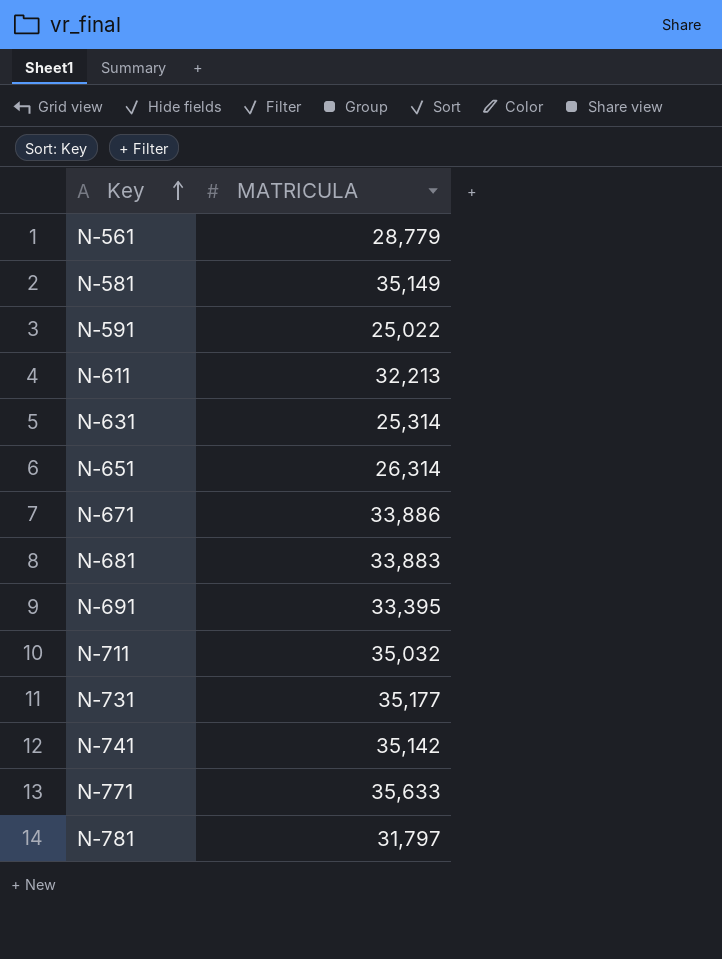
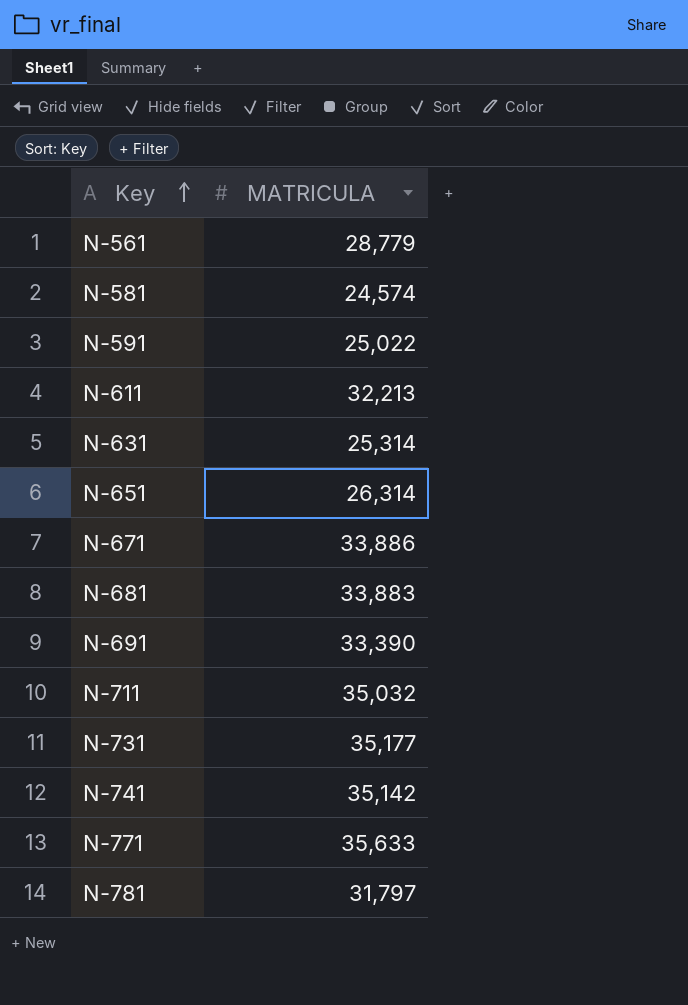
N-581 | MATRICULA: 35,149 -> 24,574
N-691 | MATRICULA: 33,395 -> 33,390

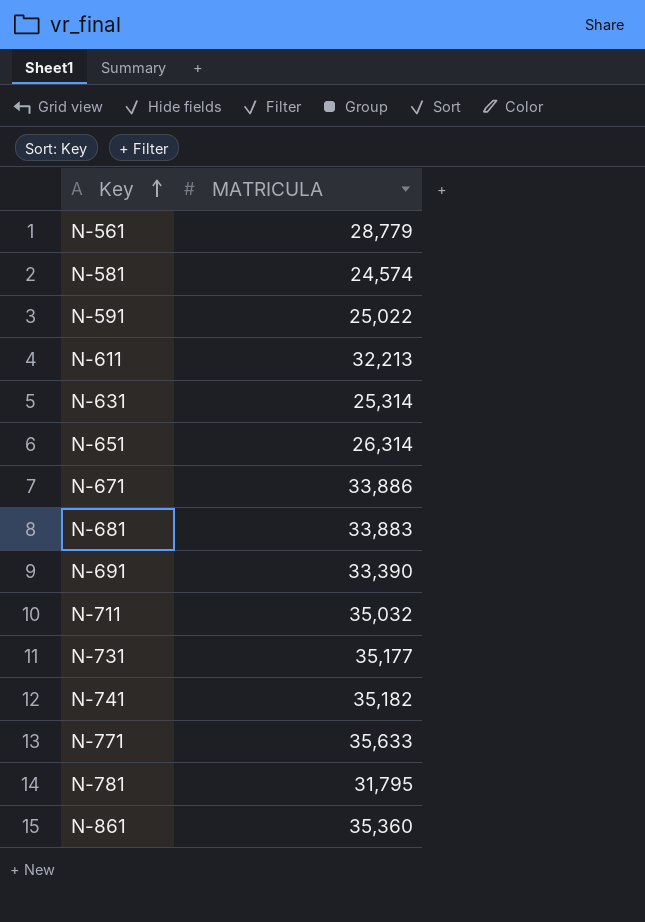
N-741 | MATRICULA: 35,142 -> 35,182
N-781 | MATRICULA: 31,797 -> 31,795
row N-861: none -> 35,360

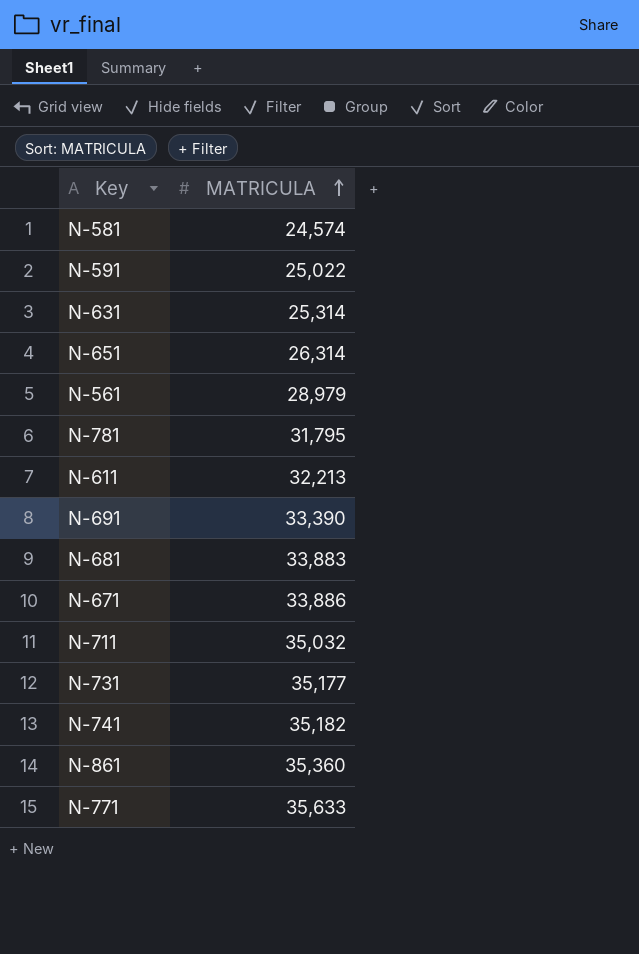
row order: Key ascending -> MATRICULA ascending
N-561 | MATRICULA: 28,779 -> 28,979

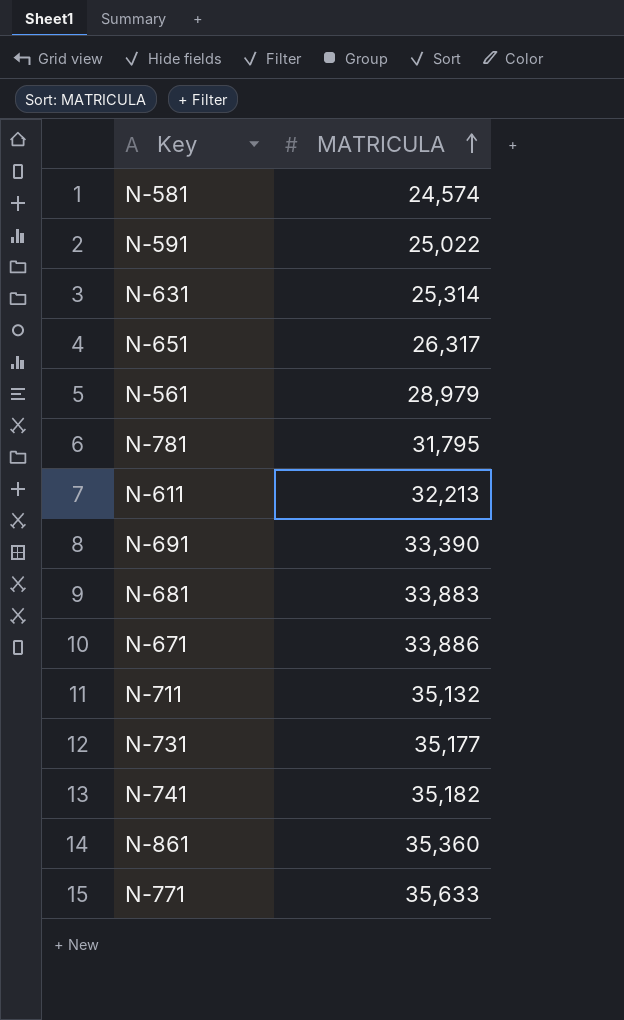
N-651 | MATRICULA: 26,314 -> 26,317
N-711 | MATRICULA: 35,032 -> 35,132

